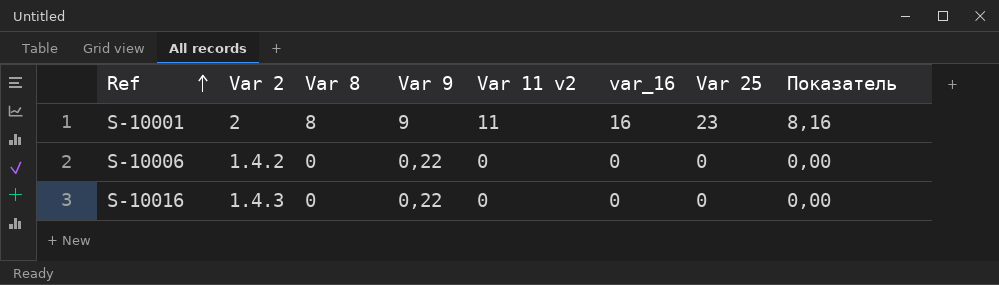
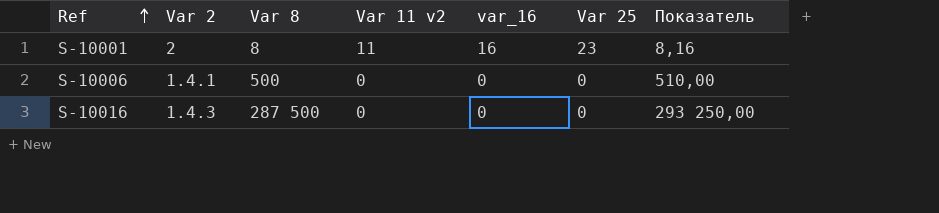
column Var 9 | position: 4 -> none
S-10006 | Var 2: 1.4.2 -> 1.4.1
S-10006 | Var 8: 0 -> 500
S-10006 | Показатель: 0,00 -> 510,00
S-10016 | Var 8: 0 -> 287 500
S-10016 | Показатель: 0,00 -> 293 250,00

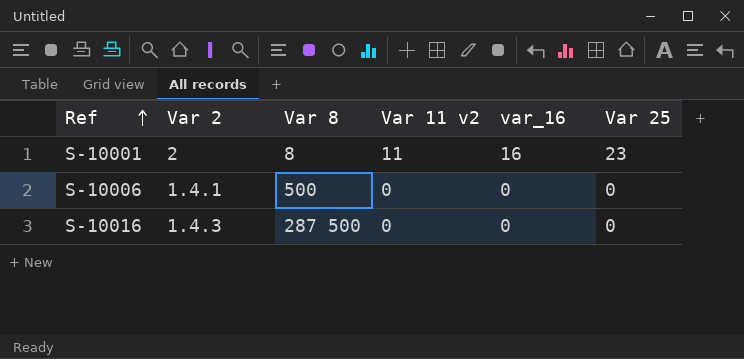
column Показатель | formula: [Var 8] * 1,02 -> none

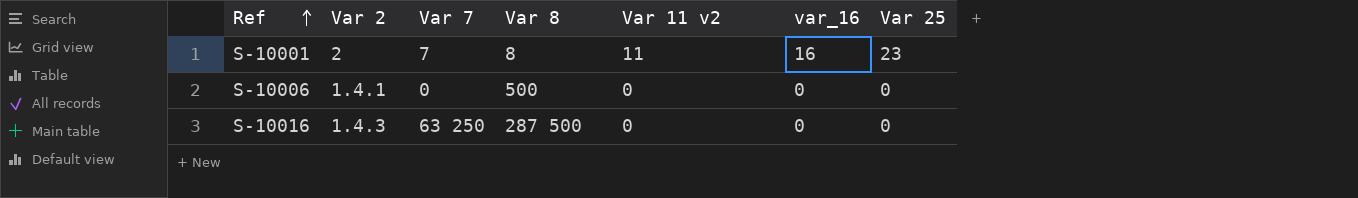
column Var 7 | position: none -> 3

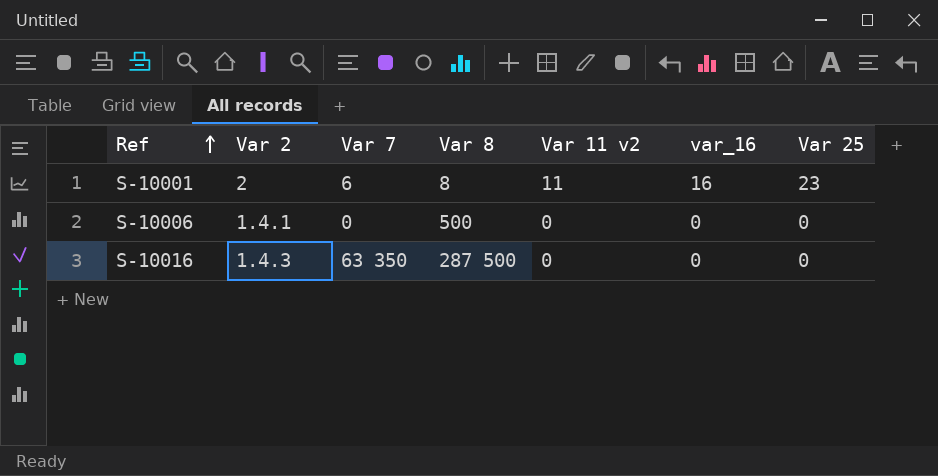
S-10001 | Var 7: 7 -> 6
S-10016 | Var 7: 63 250 -> 63 350

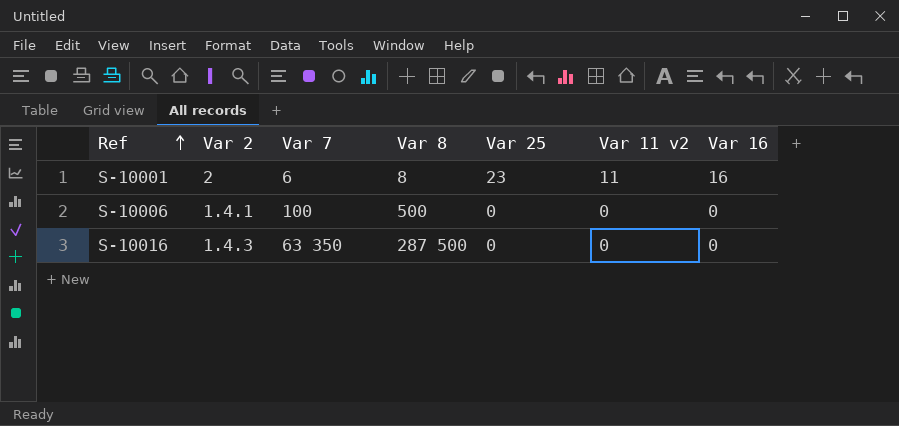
column Var 25 | position: 7 -> 5
column name: var_16 -> Var 16
S-10006 | Var 7: 0 -> 100

